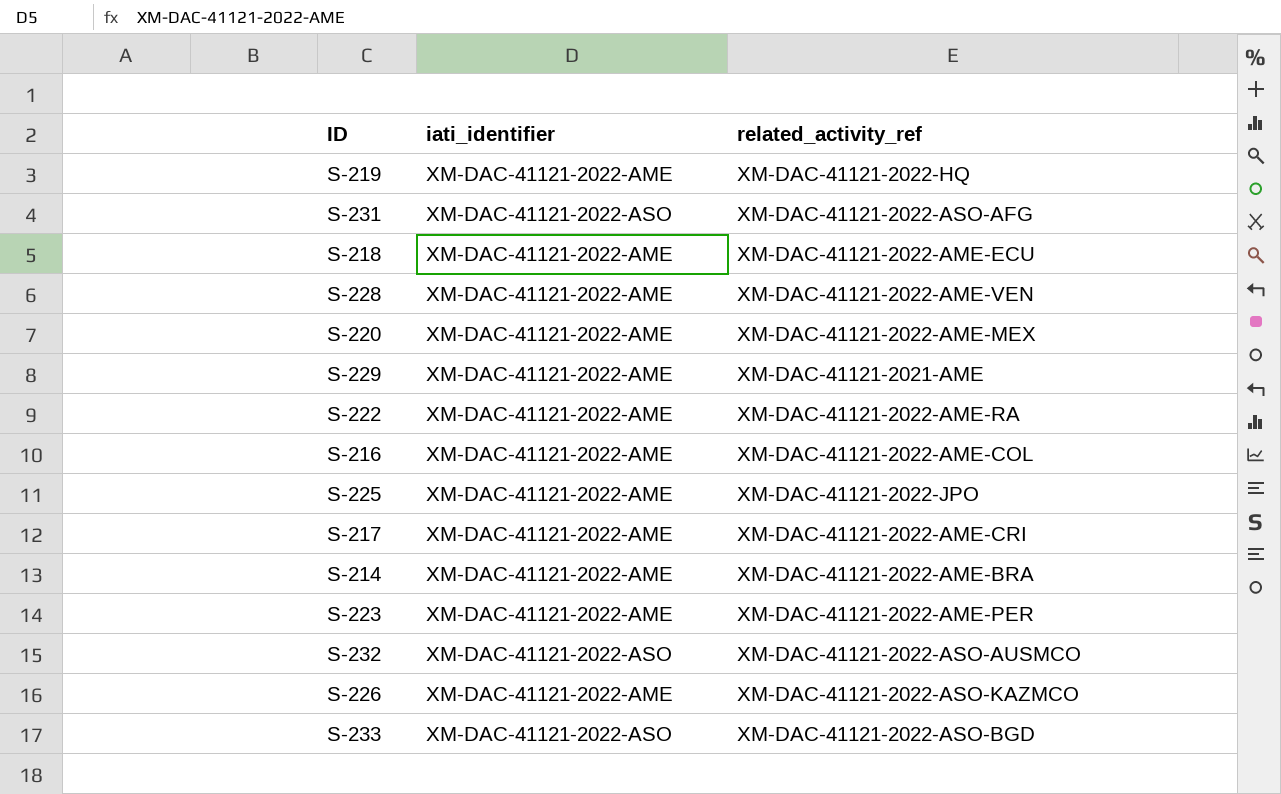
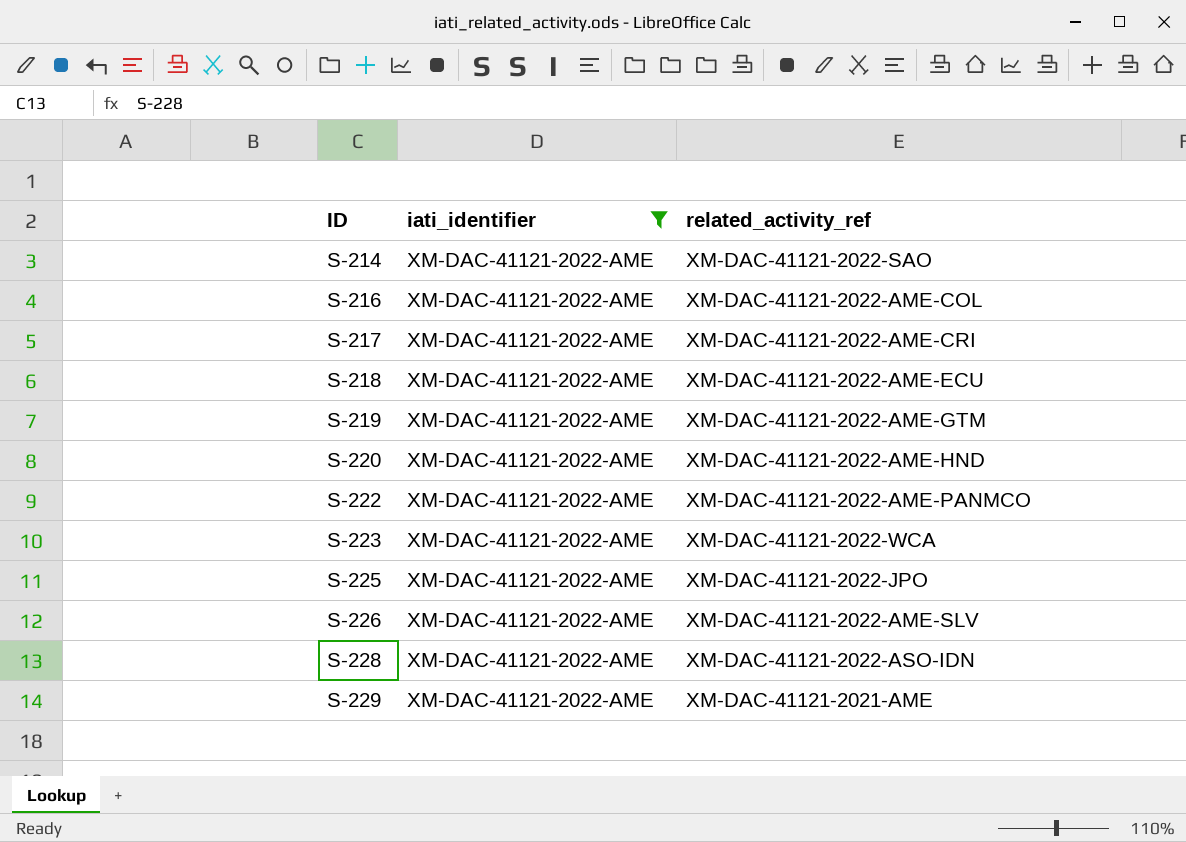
filter: none -> iati_identifier = XM-DAC-41121-2022-AME
row order: none -> ID ascending
S-214 | related_activity_ref: XM-DAC-41121-2022-AME-BRA -> XM-DAC-41121-2022-SAO
S-219 | related_activity_ref: XM-DAC-41121-2022-HQ -> XM-DAC-41121-2022-AME-GTM
S-220 | related_activity_ref: XM-DAC-41121-2022-AME-MEX -> XM-DAC-41121-2022-AME-HND
S-222 | related_activity_ref: XM-DAC-41121-2022-AME-RA -> XM-DAC-41121-2022-AME-PANMCO
S-223 | related_activity_ref: XM-DAC-41121-2022-AME-PER -> XM-DAC-41121-2022-WCA
S-226 | related_activity_ref: XM-DAC-41121-2022-ASO-KAZMCO -> XM-DAC-41121-2022-AME-SLV
S-228 | related_activity_ref: XM-DAC-41121-2022-AME-VEN -> XM-DAC-41121-2022-ASO-IDN

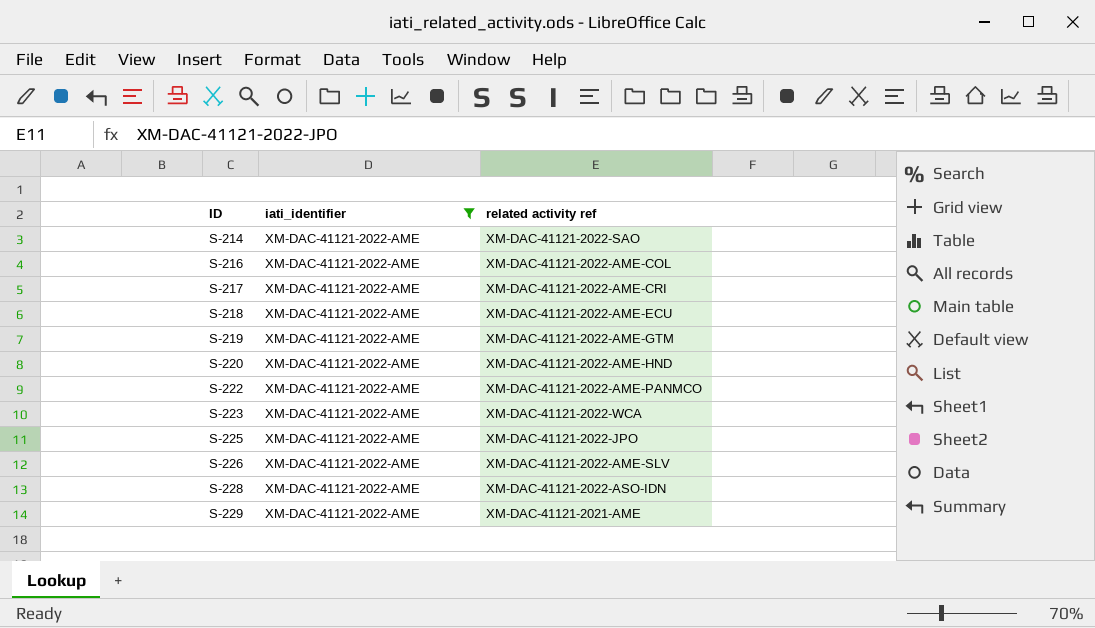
column name: related_activity_ref -> related activity ref

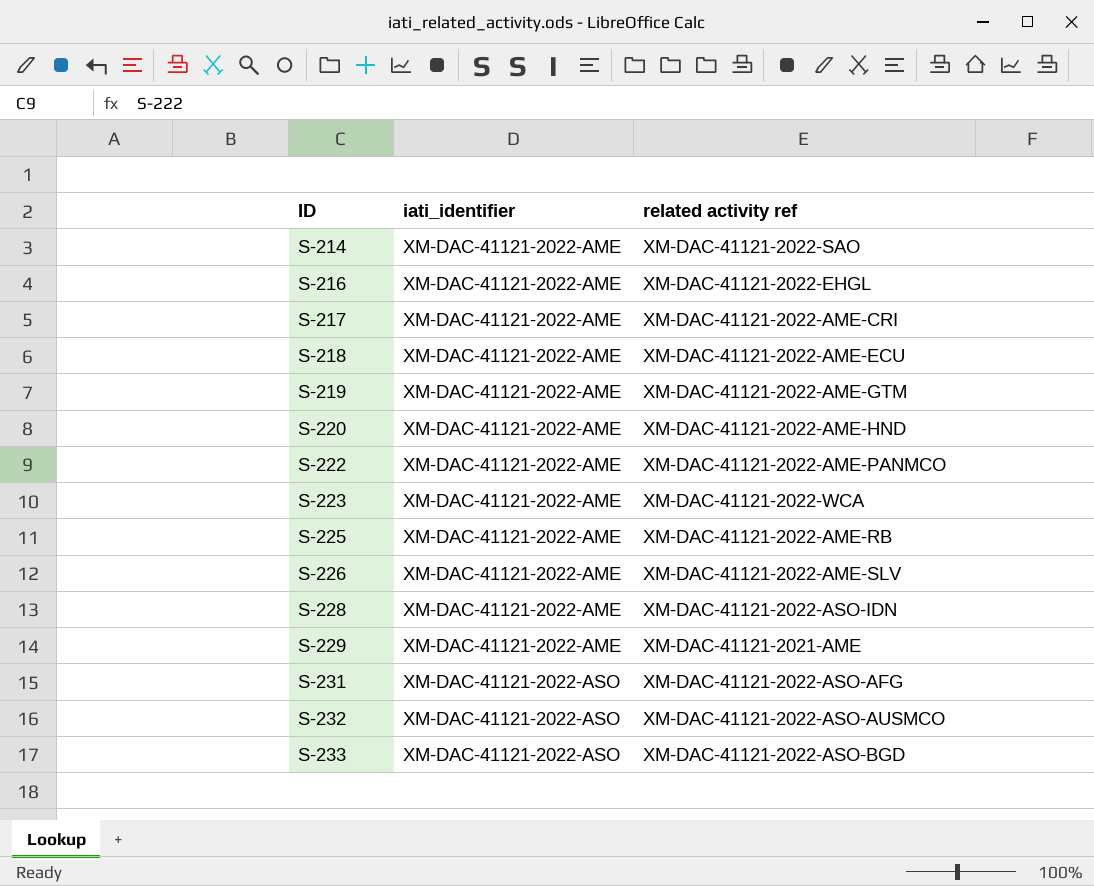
filter: iati_identifier = XM-DAC-41121-2022-AME -> none
S-216 | related activity ref: XM-DAC-41121-2022-AME-COL -> XM-DAC-41121-2022-EHGL
S-225 | related activity ref: XM-DAC-41121-2022-JPO -> XM-DAC-41121-2022-AME-RB

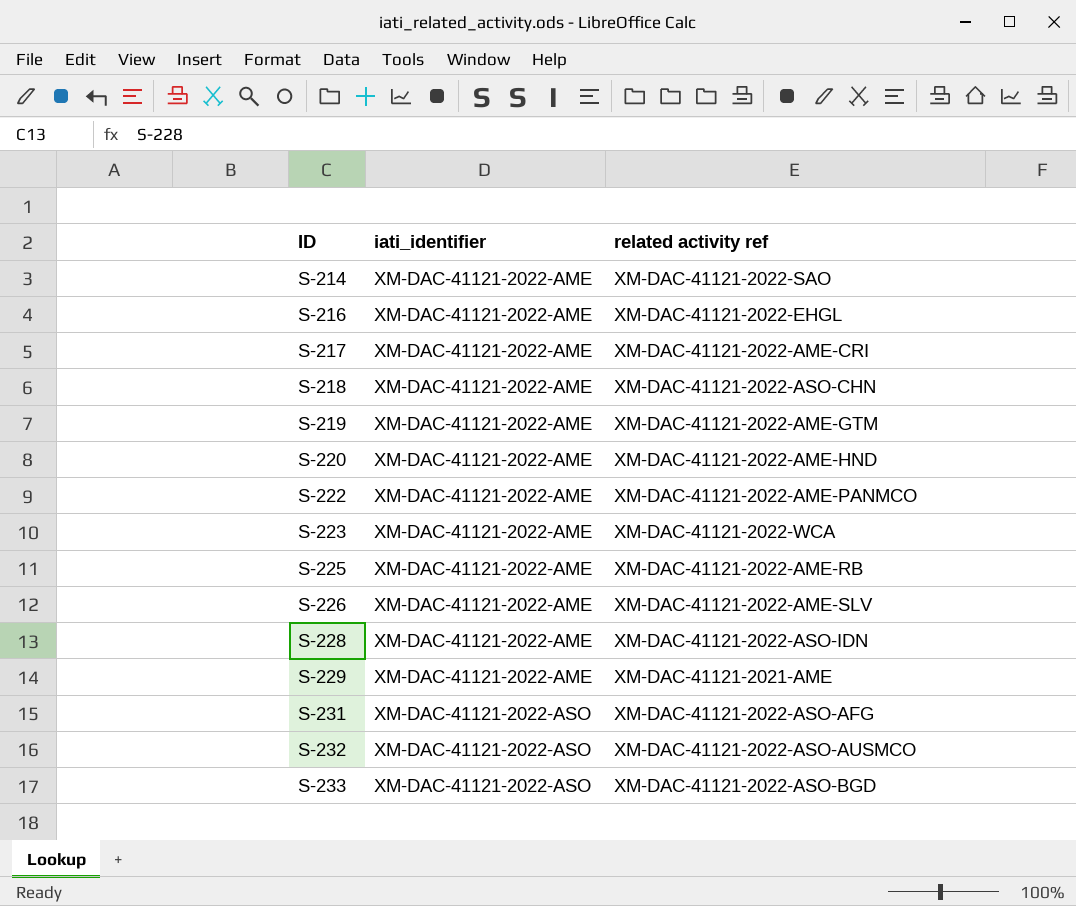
S-218 | related activity ref: XM-DAC-41121-2022-AME-ECU -> XM-DAC-41121-2022-ASO-CHN

